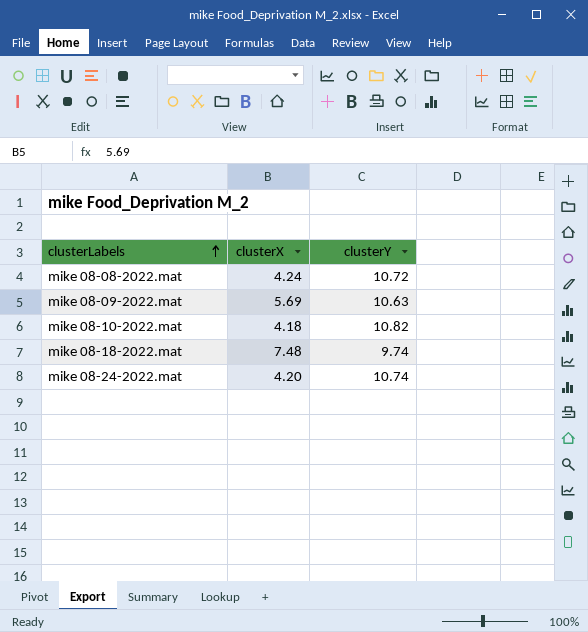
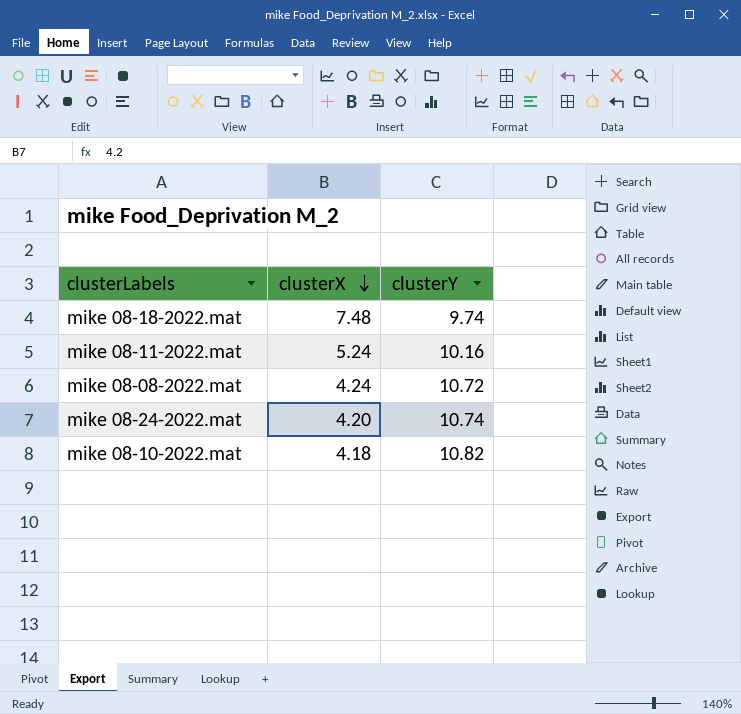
row order: clusterLabels ascending -> clusterX descending
row mike 08-09-2022.mat: 5.69 | 10.63 -> none
row mike 08-11-2022.mat: none -> 5.24 | 10.16

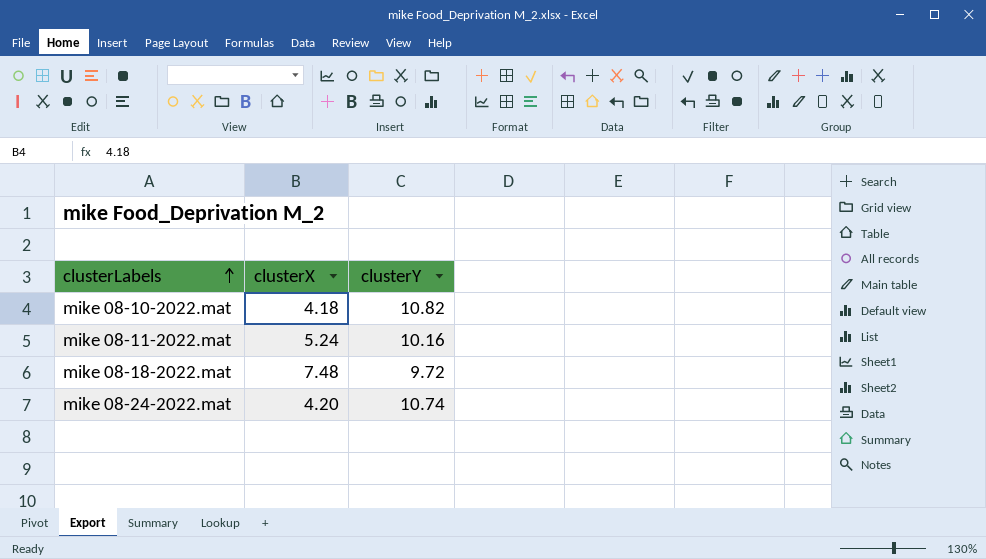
row order: clusterX descending -> clusterLabels ascending
row mike 08-08-2022.mat: 4.24 | 10.72 -> none
mike 08-18-2022.mat | clusterY: 9.74 -> 9.72

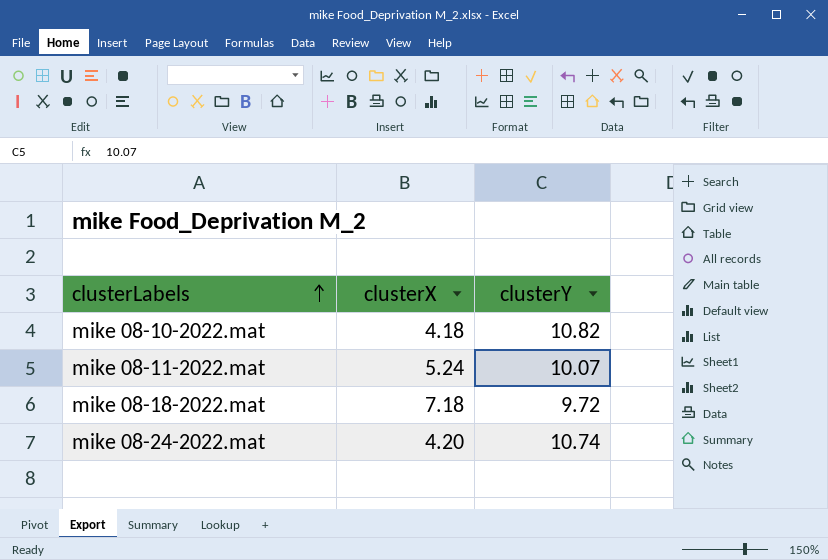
mike 08-11-2022.mat | clusterY: 10.16 -> 10.07
mike 08-18-2022.mat | clusterX: 7.48 -> 7.18

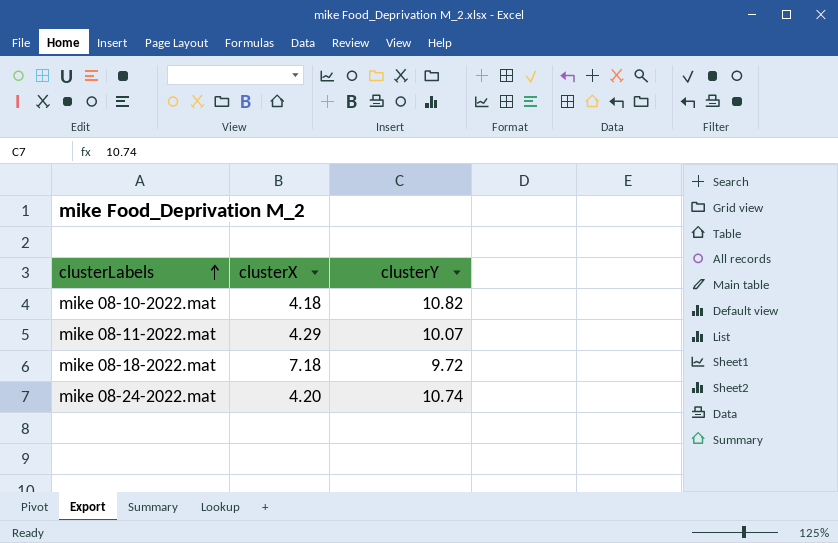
mike 08-11-2022.mat | clusterX: 5.24 -> 4.29

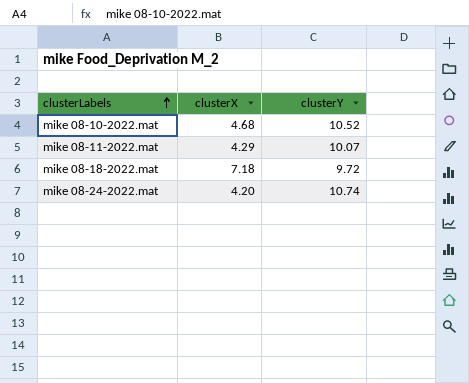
mike 08-10-2022.mat | clusterX: 4.18 -> 4.68
mike 08-10-2022.mat | clusterY: 10.82 -> 10.52

